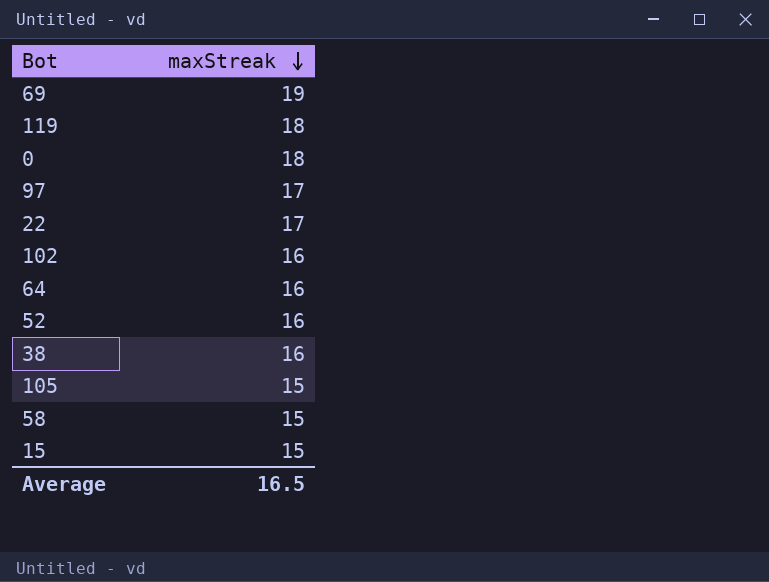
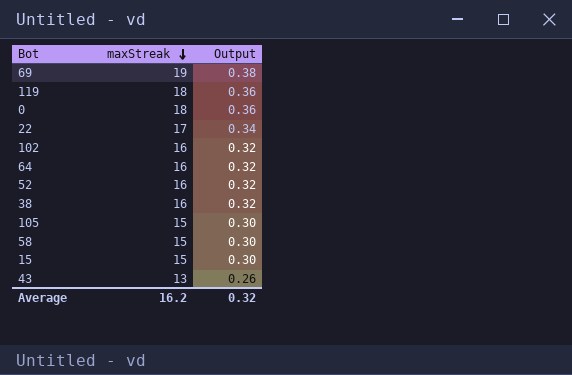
column Output | formula: none -> [maxStreak] * 0.02
row 97: 17 -> none
row 43: none -> 13 | 0.26
Average | maxStreak: 16.5 -> 16.2

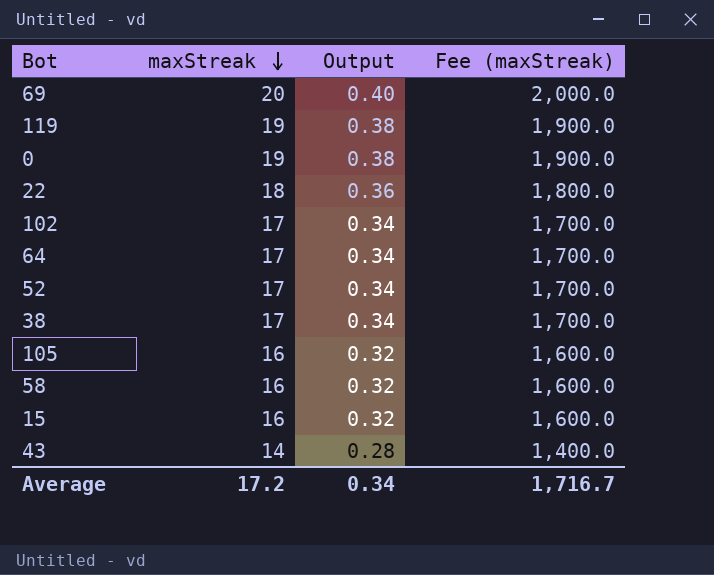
column Fee (maxStreak) | formula: none -> [maxStreak] * 100
69 | maxStreak: 19 -> 20
69 | Output: 0.38 -> 0.40
119 | maxStreak: 18 -> 19
119 | Output: 0.36 -> 0.38
0 | maxStreak: 18 -> 19
0 | Output: 0.36 -> 0.38
22 | maxStreak: 17 -> 18
22 | Output: 0.34 -> 0.36
102 | maxStreak: 16 -> 17
102 | Output: 0.32 -> 0.34
64 | maxStreak: 16 -> 17
64 | Output: 0.32 -> 0.34
52 | maxStreak: 16 -> 17
52 | Output: 0.32 -> 0.34
38 | maxStreak: 16 -> 17
38 | Output: 0.32 -> 0.34
105 | maxStreak: 15 -> 16
105 | Output: 0.30 -> 0.32
58 | maxStreak: 15 -> 16
58 | Output: 0.30 -> 0.32
15 | maxStreak: 15 -> 16
15 | Output: 0.30 -> 0.32
43 | maxStreak: 13 -> 14
43 | Output: 0.26 -> 0.28
Average | maxStreak: 16.2 -> 17.2
Average | Output: 0.32 -> 0.34

